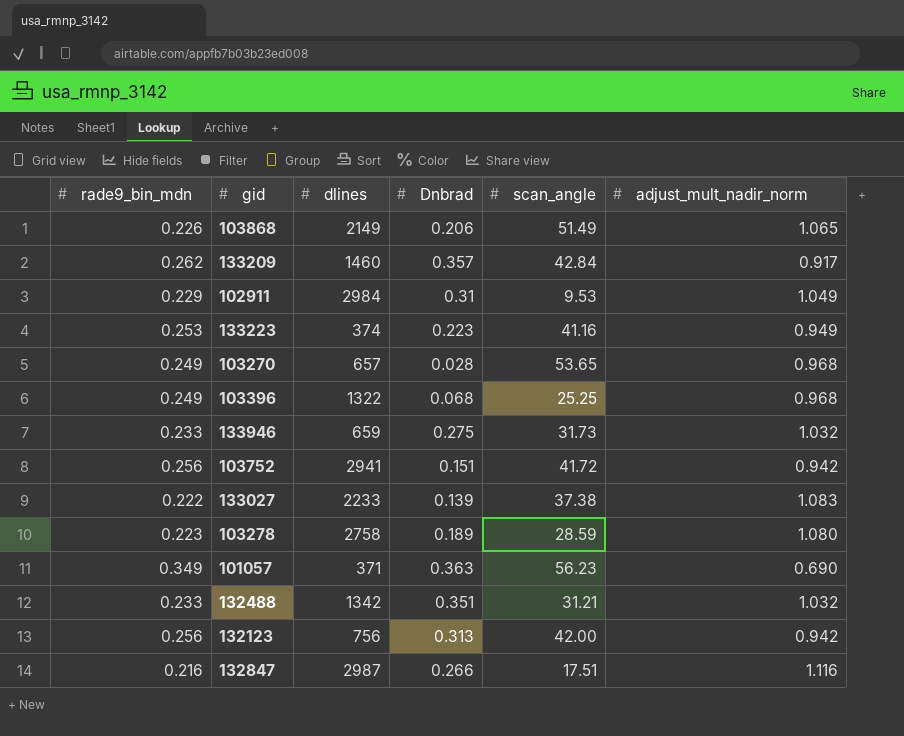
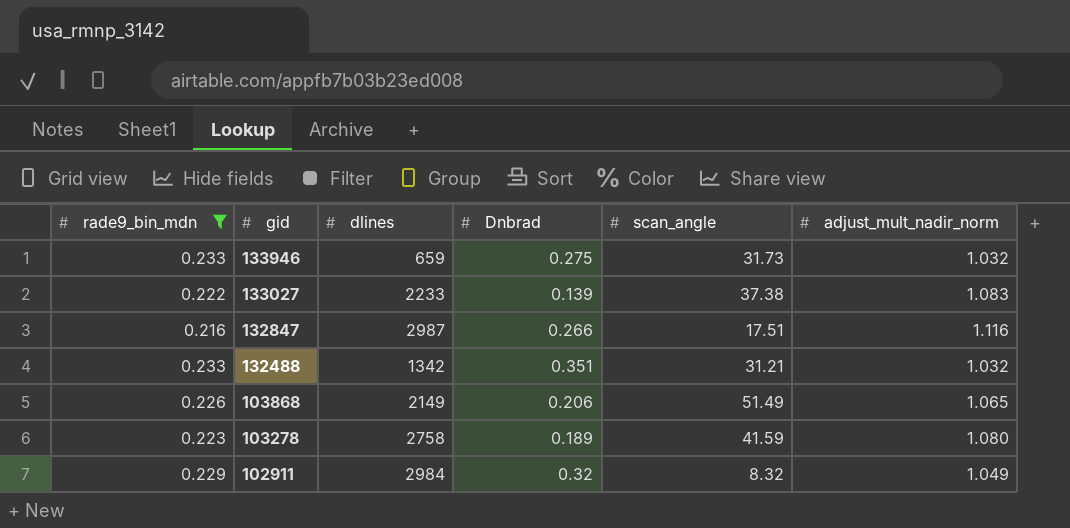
filter: none -> rade9_bin_mdn <= 0.233
row order: none -> gid descending
103278 | scan_angle: 28.59 -> 41.59
102911 | Dnbrad: 0.31 -> 0.32
102911 | scan_angle: 9.53 -> 8.32

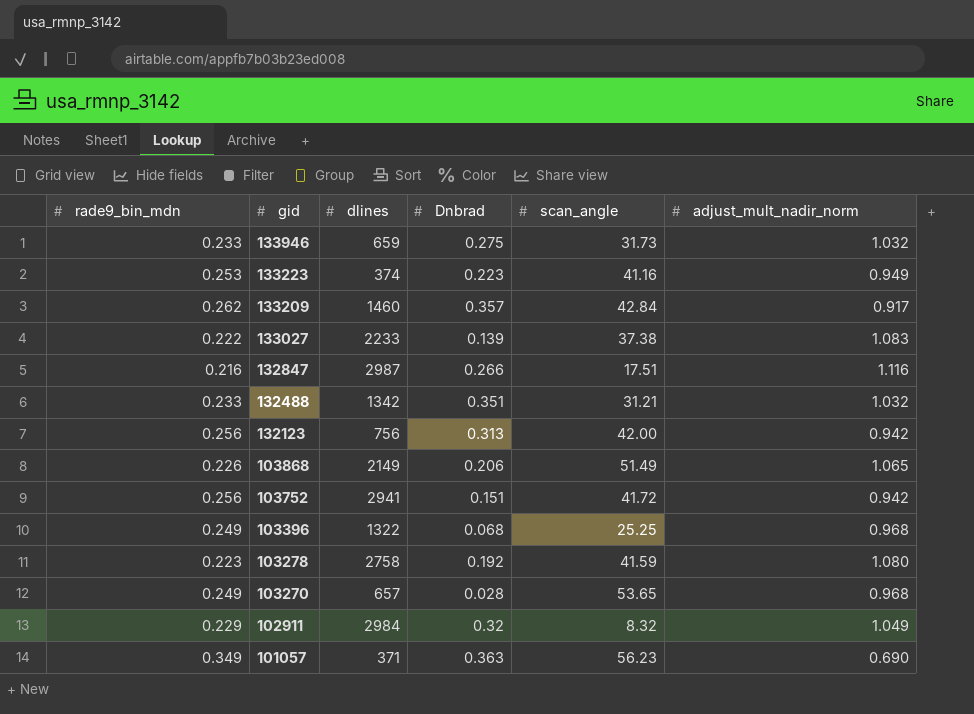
filter: rade9_bin_mdn <= 0.233 -> none
103278 | Dnbrad: 0.189 -> 0.192

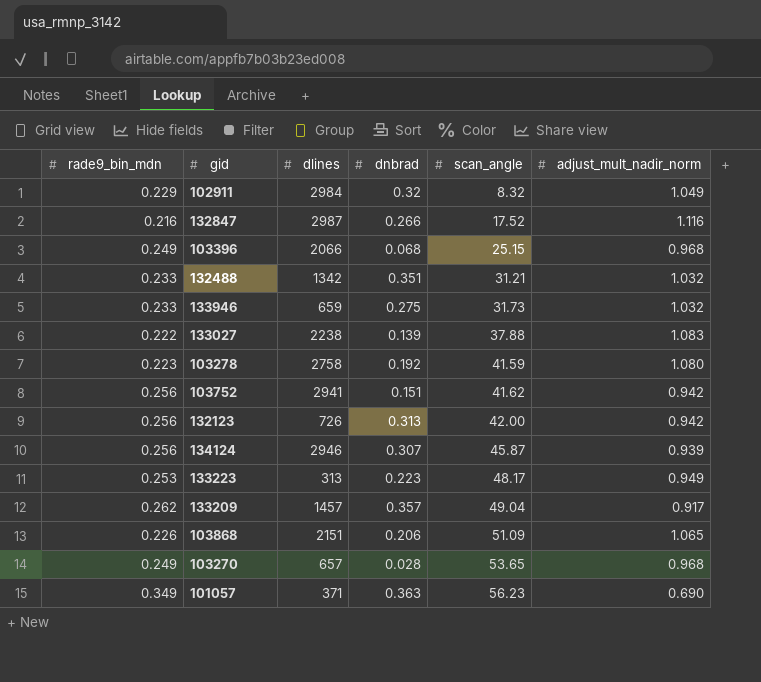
row order: gid descending -> scan_angle ascending
column name: Dnbrad -> dnbrad
132847 | scan_angle: 17.51 -> 17.52
103396 | dlines: 1322 -> 2066
103396 | scan_angle: 25.25 -> 25.15
133027 | dlines: 2233 -> 2238
133027 | scan_angle: 37.38 -> 37.88
103752 | scan_angle: 41.72 -> 41.62
132123 | dlines: 756 -> 726
row 134124: none -> 0.256 | 2946 | 0.307 | 45.87 | 0.939
133223 | dlines: 374 -> 313
133223 | scan_angle: 41.16 -> 48.17
133209 | dlines: 1460 -> 1457
133209 | scan_angle: 42.84 -> 49.04
103868 | dlines: 2149 -> 2151
103868 | scan_angle: 51.49 -> 51.09

